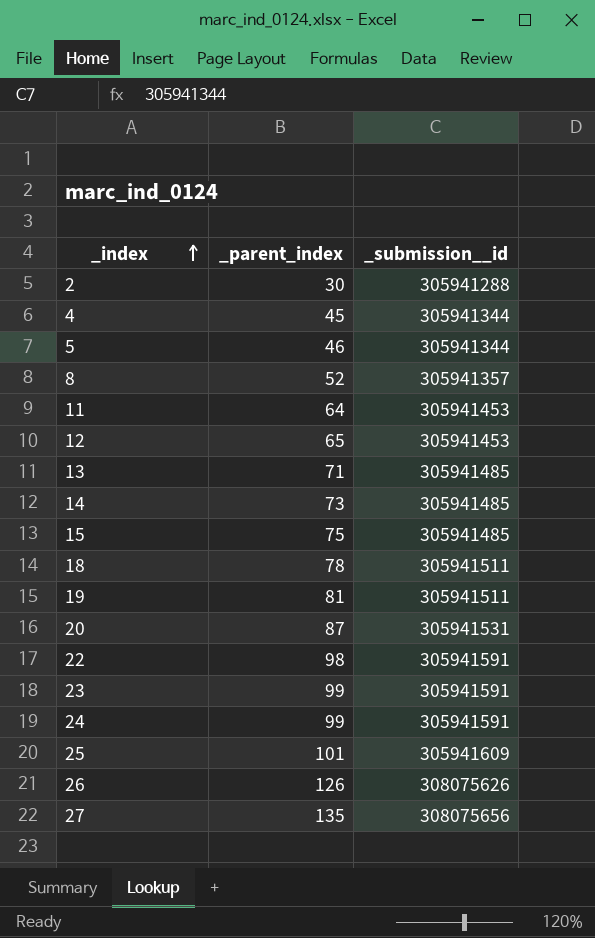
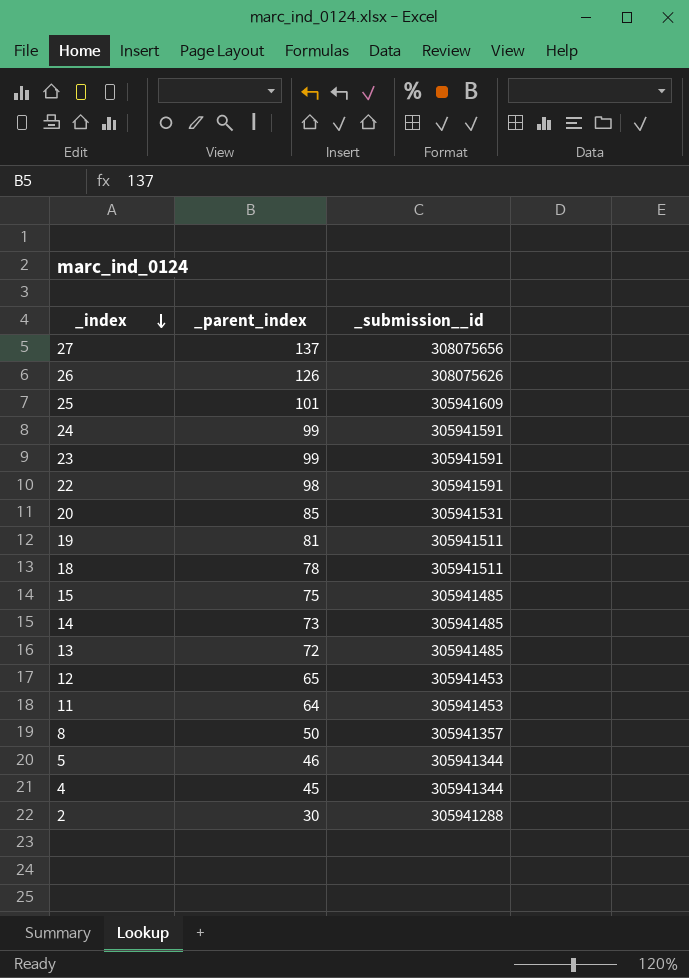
row order: _index ascending -> _index descending
27 | _parent_index: 135 -> 137
20 | _parent_index: 87 -> 85
13 | _parent_index: 71 -> 72
8 | _parent_index: 52 -> 50

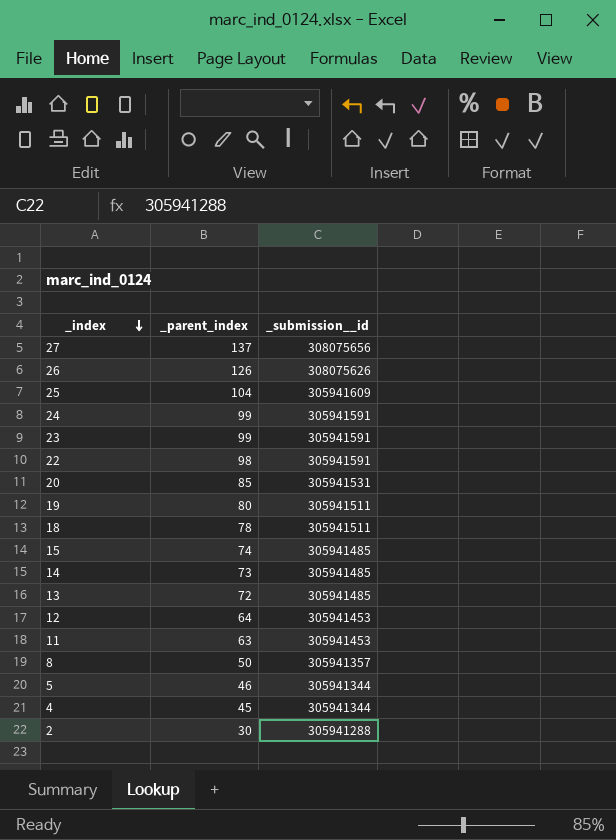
25 | _parent_index: 101 -> 104
19 | _parent_index: 81 -> 80
15 | _parent_index: 75 -> 74
12 | _parent_index: 65 -> 64
11 | _parent_index: 64 -> 63

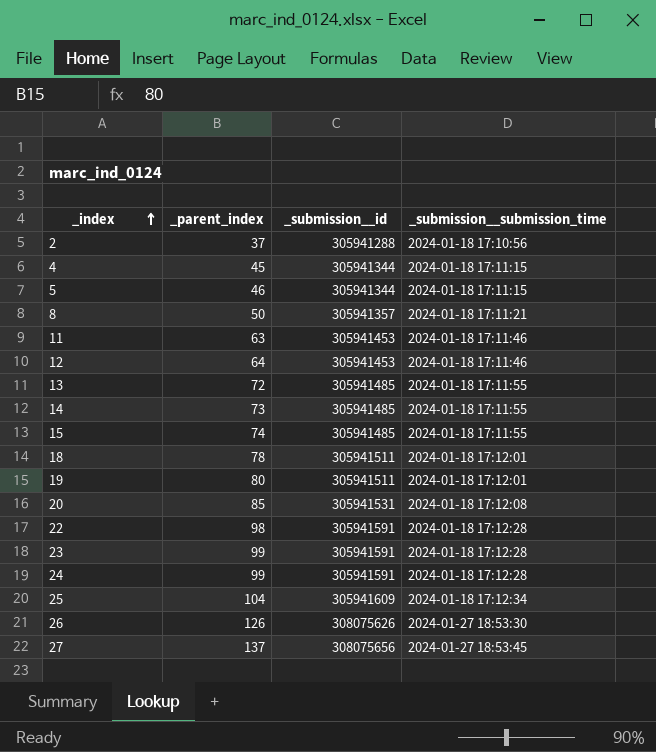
row order: _index descending -> _index ascending
column _submission__submission_time | position: none -> 4
2 | _parent_index: 30 -> 37

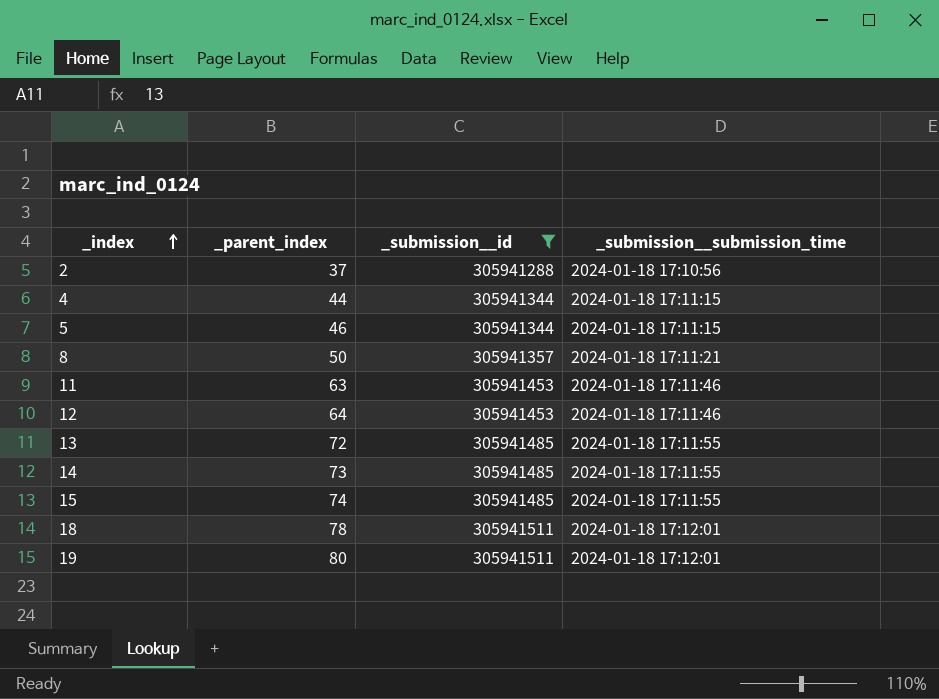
filter: none -> _submission__id <= 305941511
4 | _parent_index: 45 -> 44

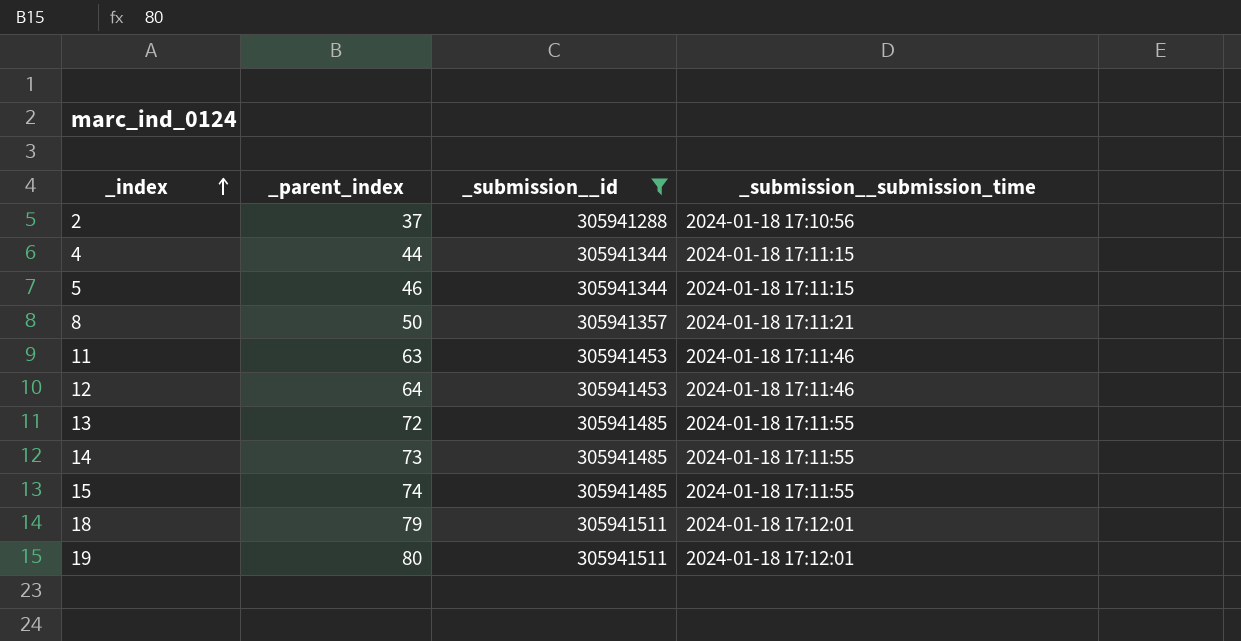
18 | _parent_index: 78 -> 79

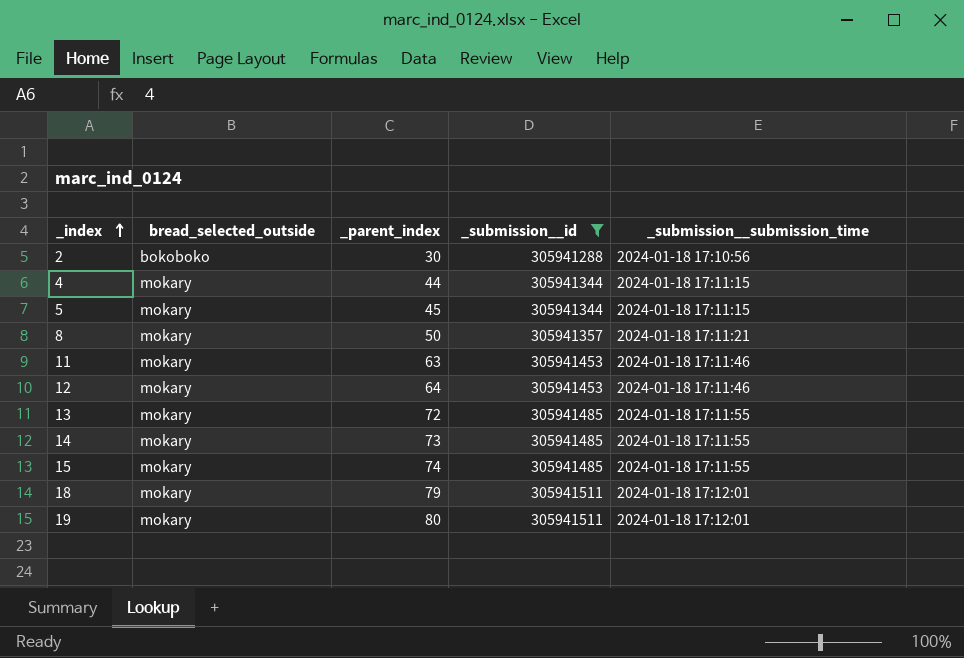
column bread_selected_outside | position: none -> 2
2 | _parent_index: 37 -> 30
5 | _parent_index: 46 -> 45

